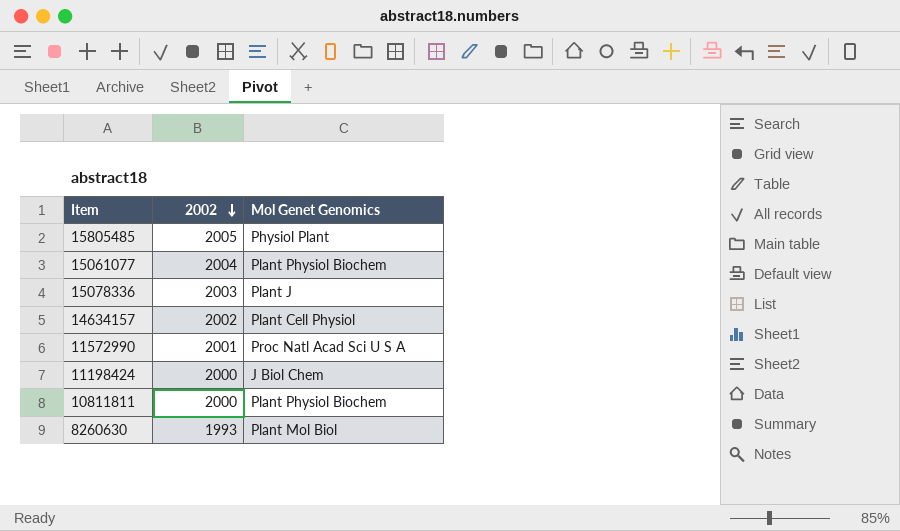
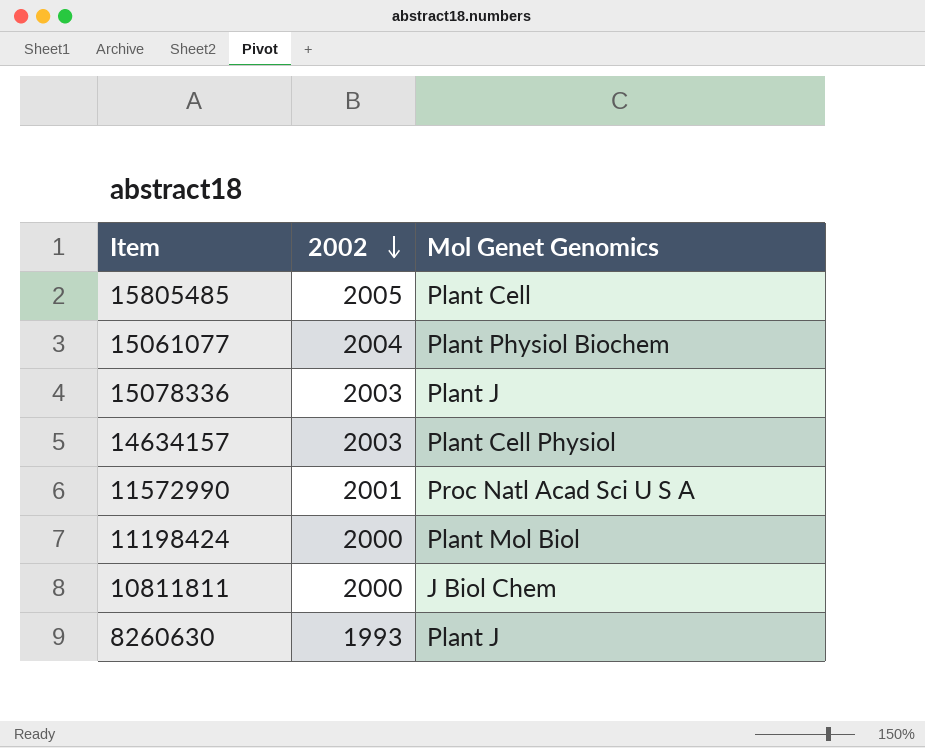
15805485 | Mol Genet Genomics: Physiol Plant -> Plant Cell
14634157 | 2002: 2002 -> 2003
11198424 | Mol Genet Genomics: J Biol Chem -> Plant Mol Biol
10811811 | Mol Genet Genomics: Plant Physiol Biochem -> J Biol Chem
8260630 | Mol Genet Genomics: Plant Mol Biol -> Plant J

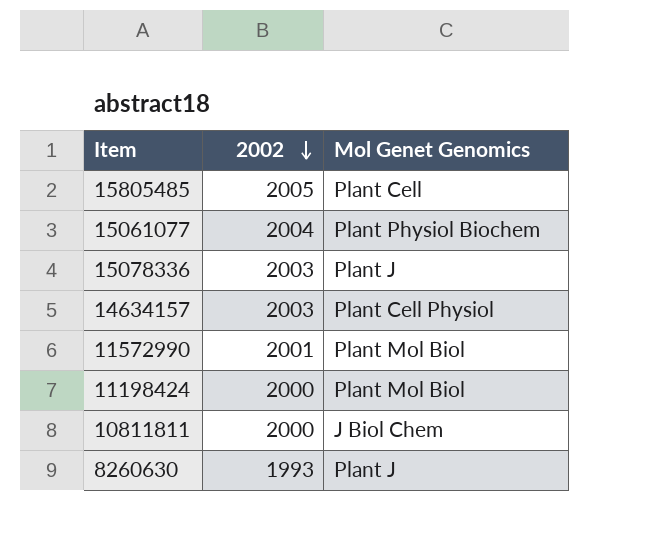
11572990 | Mol Genet Genomics: Proc Natl Acad Sci U S A -> Plant Mol Biol

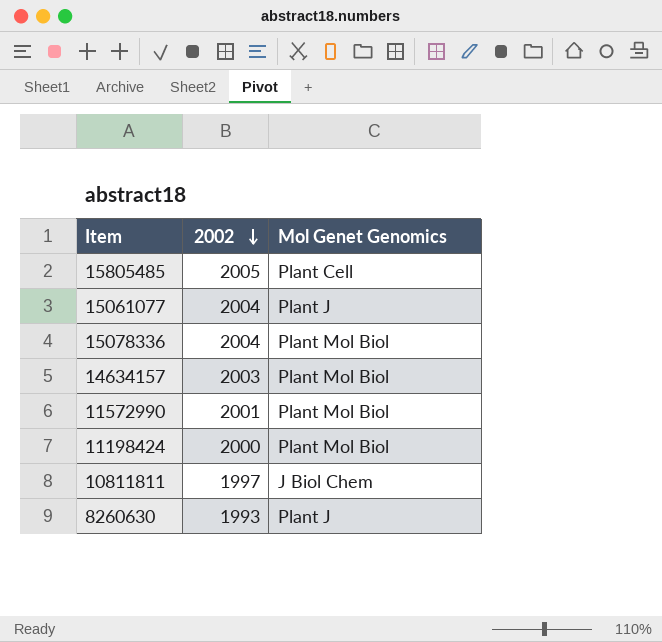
15061077 | Mol Genet Genomics: Plant Physiol Biochem -> Plant J
15078336 | 2002: 2003 -> 2004
15078336 | Mol Genet Genomics: Plant J -> Plant Mol Biol
14634157 | Mol Genet Genomics: Plant Cell Physiol -> Plant Mol Biol
10811811 | 2002: 2000 -> 1997

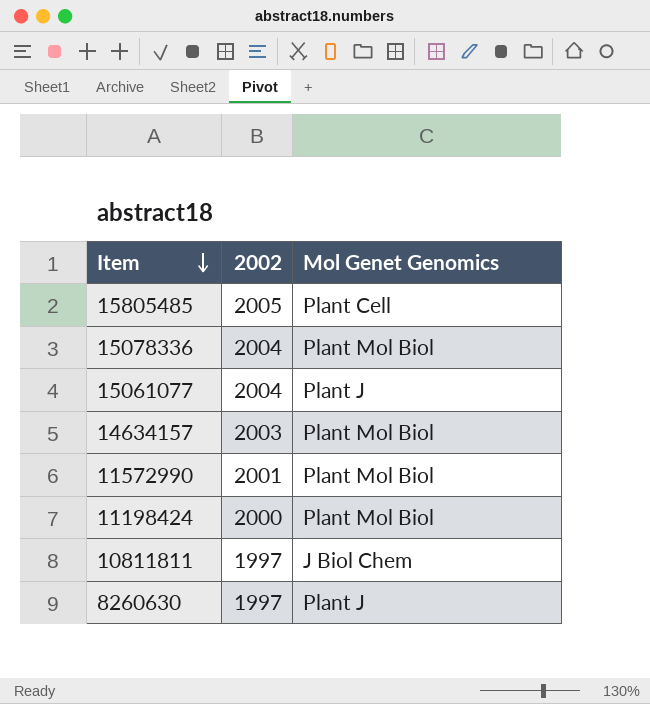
row order: 2002 descending -> Item descending
8260630 | 2002: 1993 -> 1997

